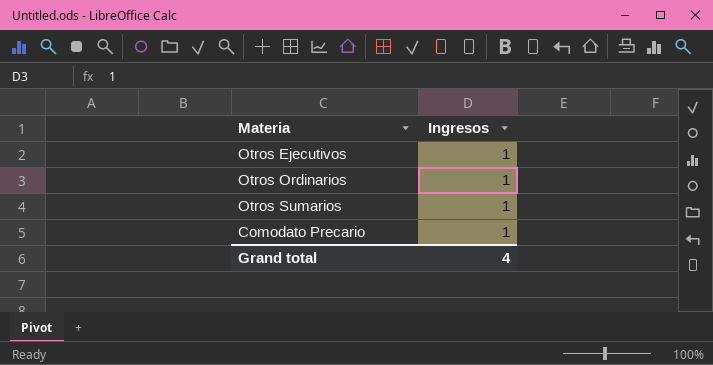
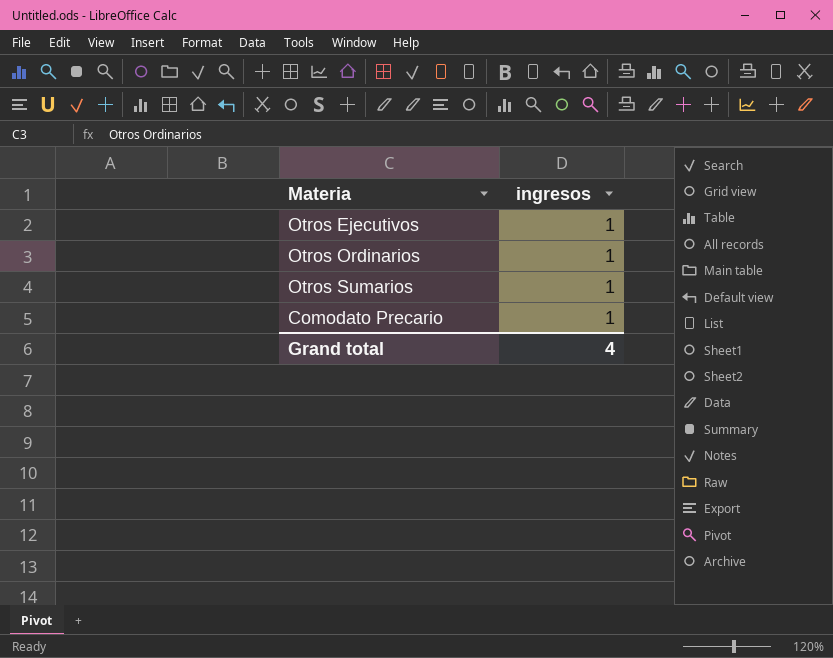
column name: Ingresos -> ingresos

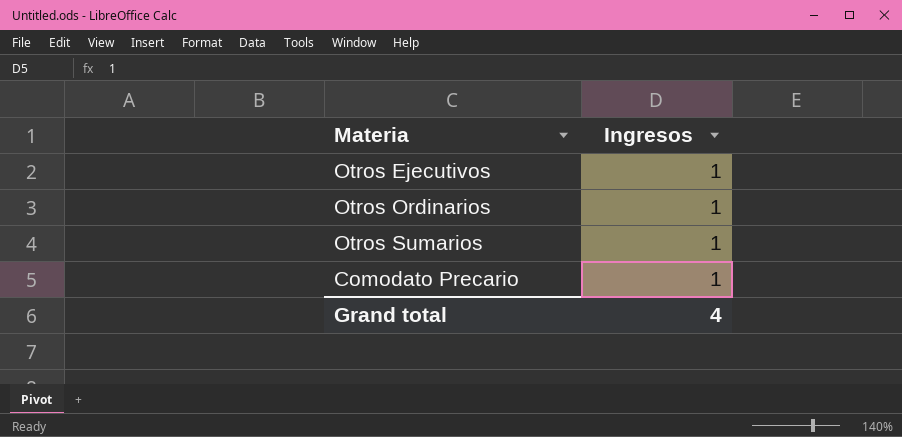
column name: ingresos -> Ingresos

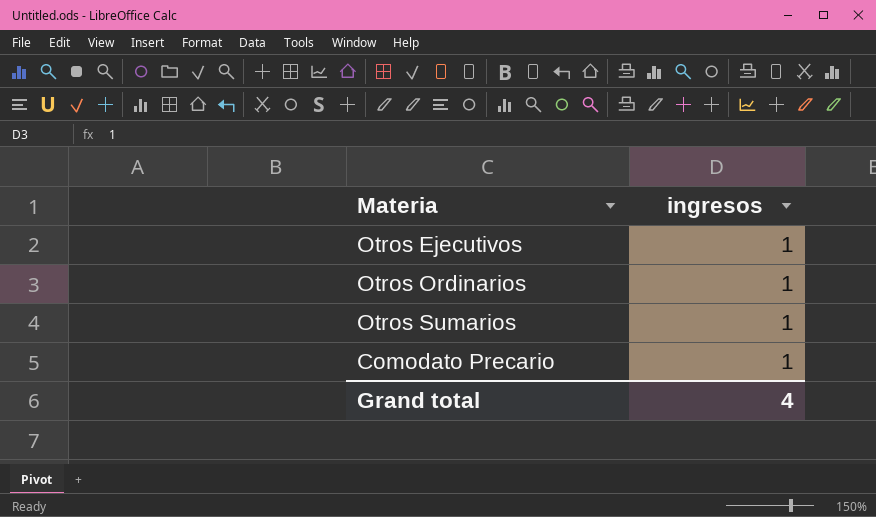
column name: Ingresos -> ingresos

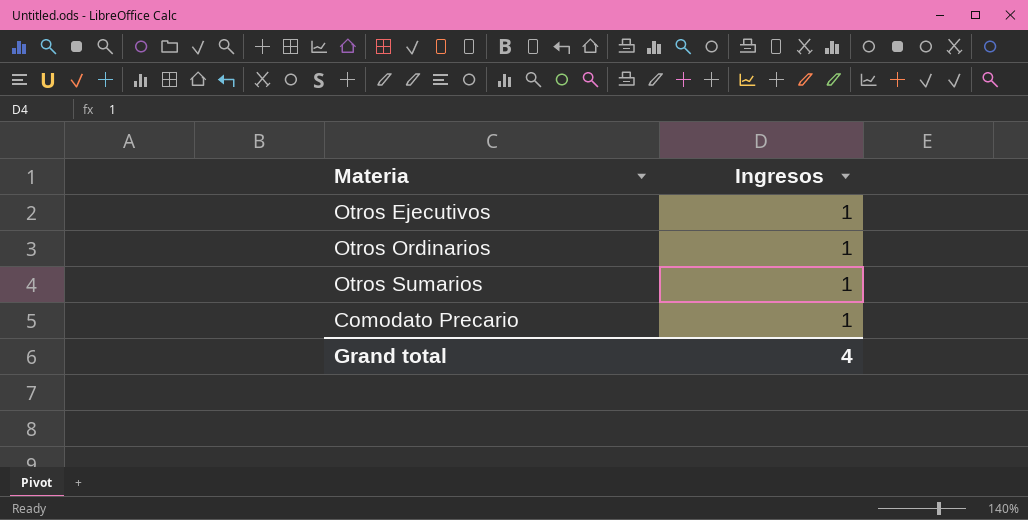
column name: ingresos -> Ingresos

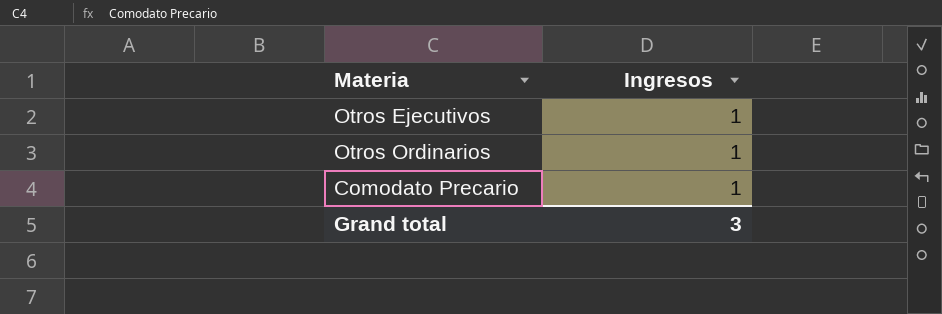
row Otros Sumarios: 1 -> none
Grand total | Ingresos: 4 -> 3

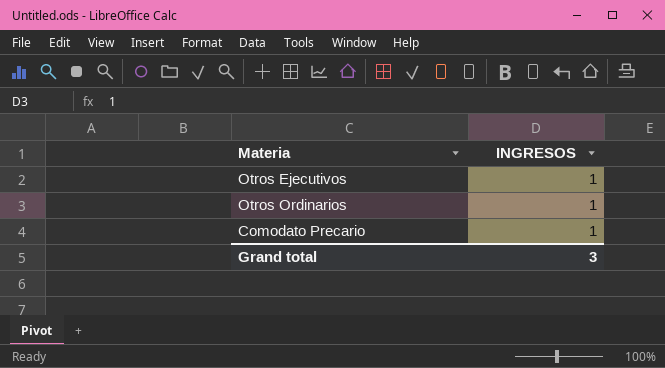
column name: Ingresos -> INGRESOS

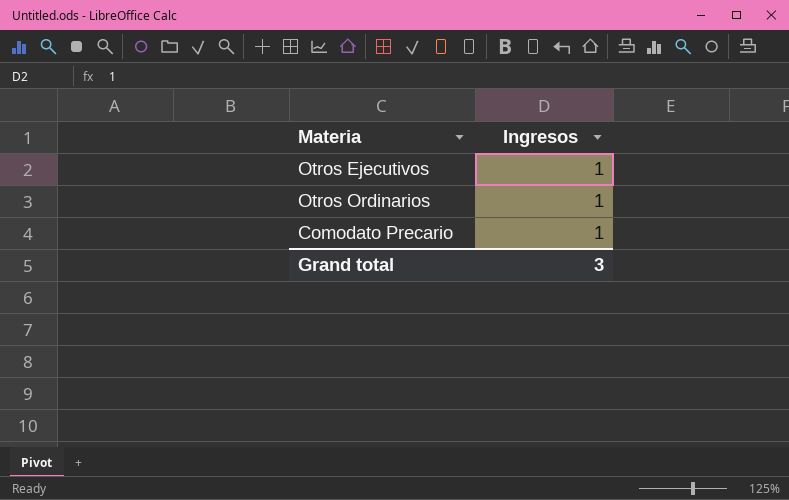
column name: INGRESOS -> Ingresos

